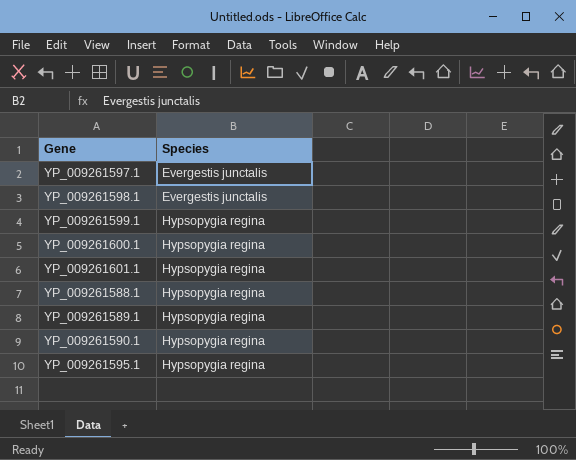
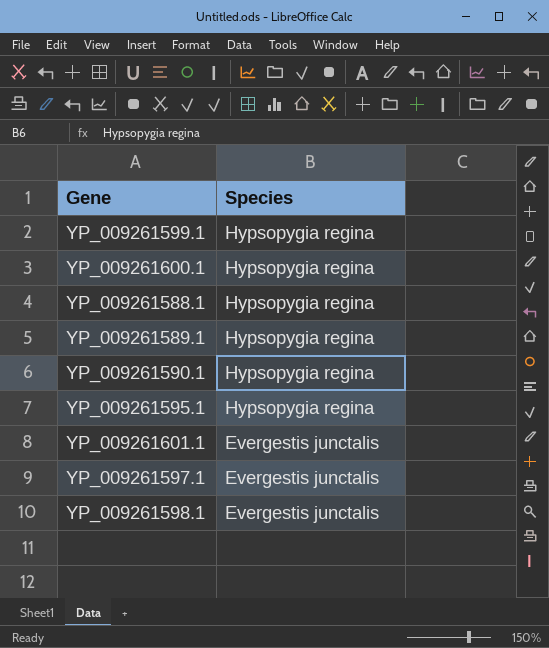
row order: Species ascending -> Species descending
YP_009261601.1 | Species: Hypsopygia regina -> Evergestis junctalis

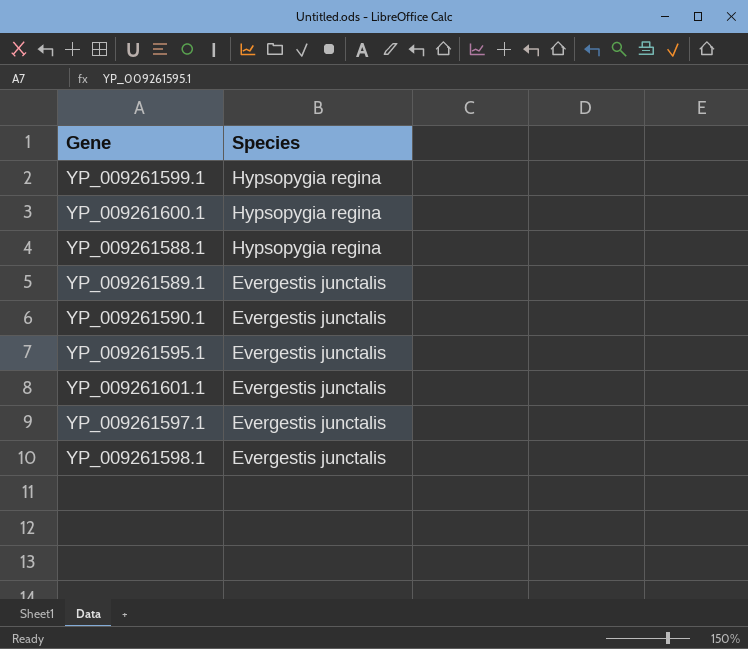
YP_009261589.1 | Species: Hypsopygia regina -> Evergestis junctalis
YP_009261590.1 | Species: Hypsopygia regina -> Evergestis junctalis
YP_009261595.1 | Species: Hypsopygia regina -> Evergestis junctalis

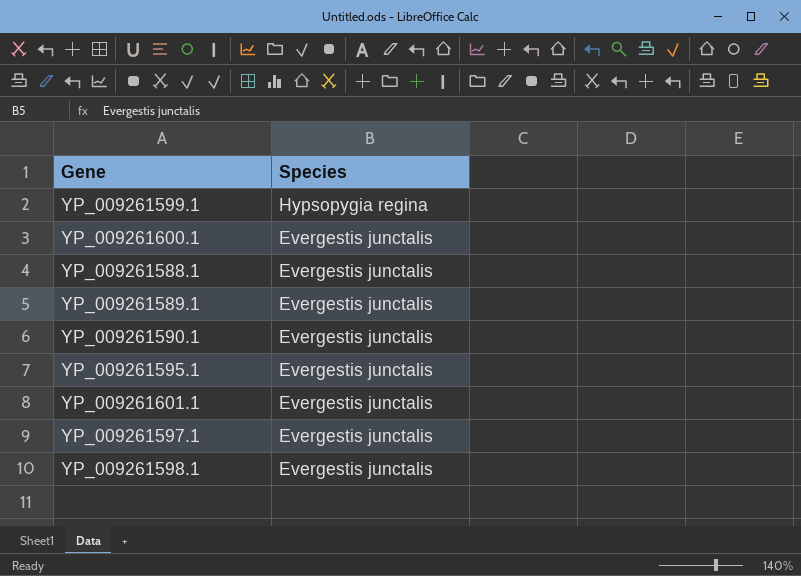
YP_009261600.1 | Species: Hypsopygia regina -> Evergestis junctalis
YP_009261588.1 | Species: Hypsopygia regina -> Evergestis junctalis

